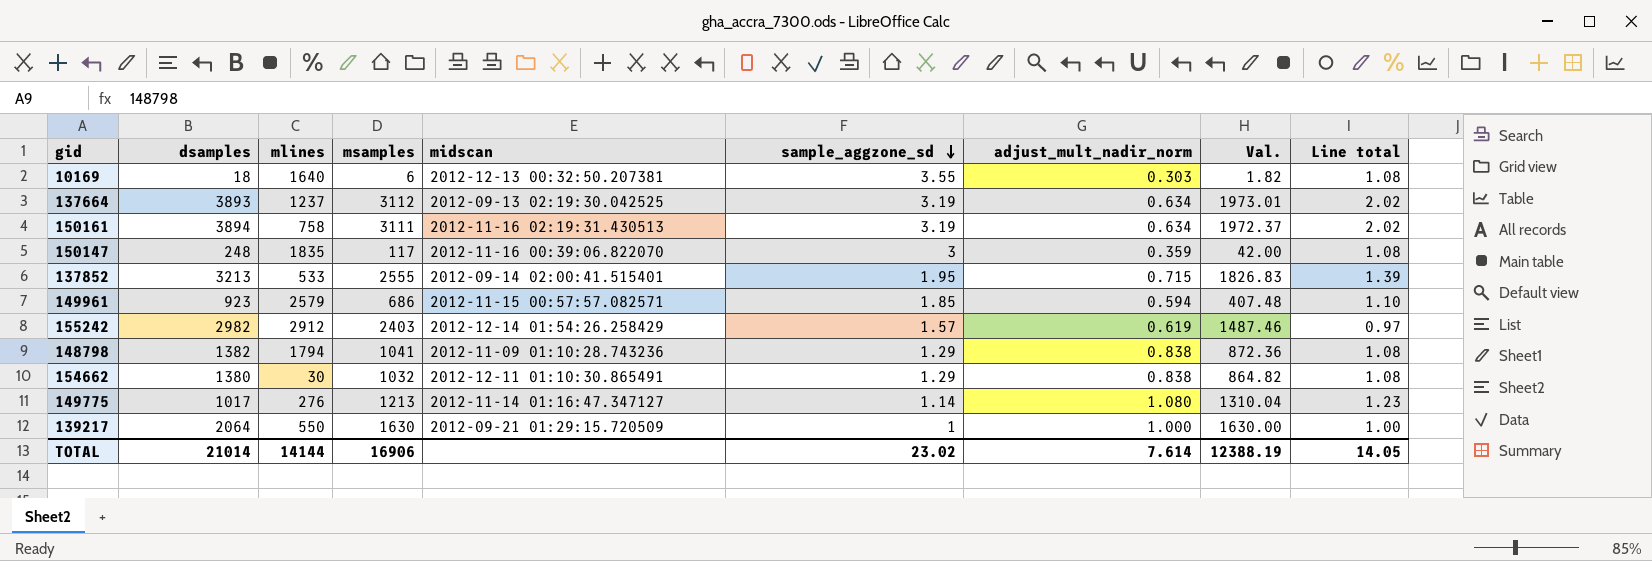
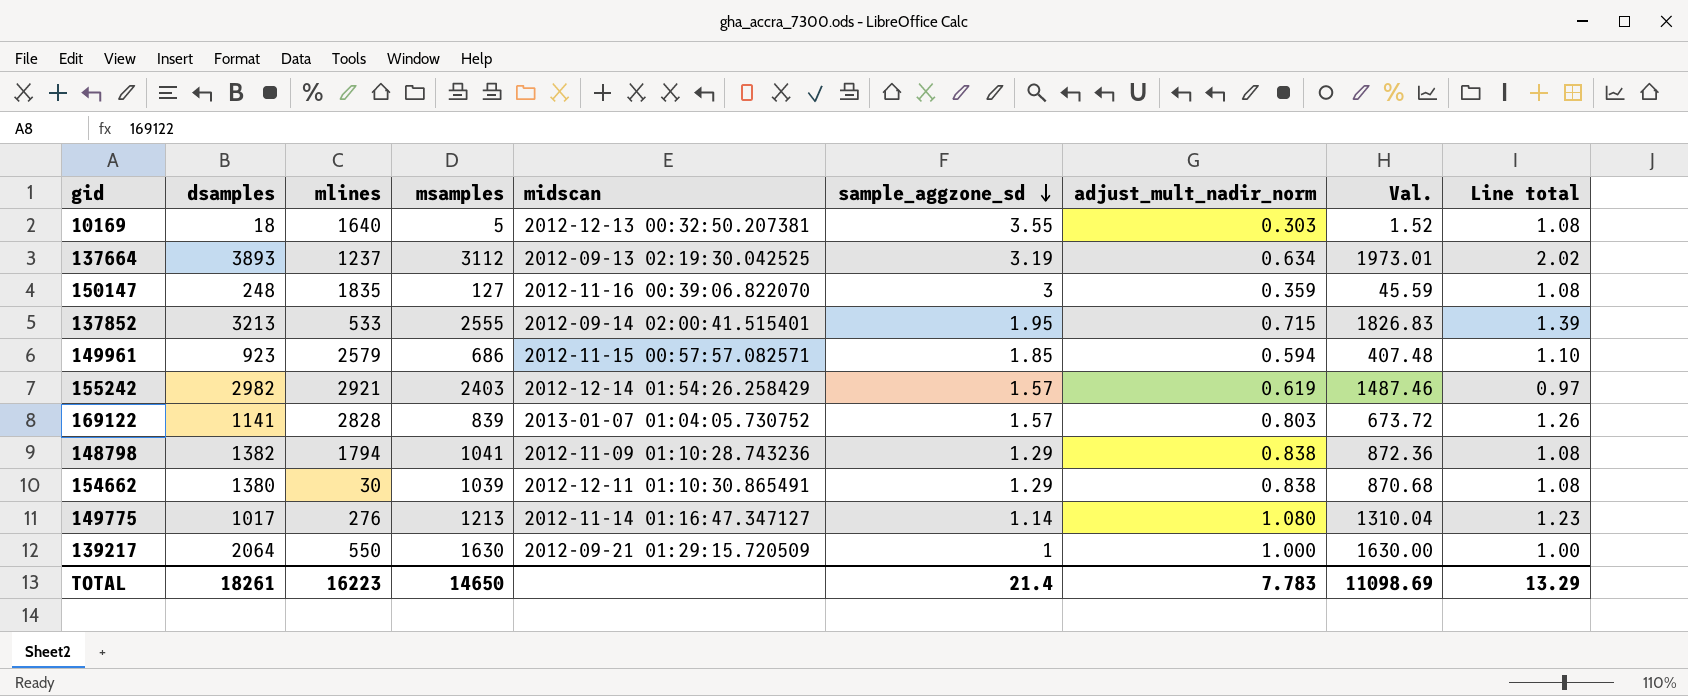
row 150161: 3894 | 758 | 3111 | 2012-11-16 02:19:31.430513 | 3.19 | 0.634 | 1972.37 | 2.02 -> none
10169 | msamples: 6 -> 5
10169 | Val.: 1.82 -> 1.52
150147 | msamples: 117 -> 127
150147 | Val.: 42.00 -> 45.59
155242 | mlines: 2912 -> 2921
row 169122: none -> 1141 | 2828 | 839 | 2013-01-07 01:04:05.730752 | 1.57 | 0.803 | 673.72 | 1.26
154662 | msamples: 1032 -> 1039
154662 | Val.: 864.82 -> 870.68
TOTAL | dsamples: 21014 -> 18261
TOTAL | mlines: 14144 -> 16223
TOTAL | msamples: 16906 -> 14650
TOTAL | sample_aggzone_sd: 23.02 -> 21.4
TOTAL | adjust_mult_nadir_norm: 7.614 -> 7.783
TOTAL | Val.: 12388.19 -> 11098.69
TOTAL | Line total: 14.05 -> 13.29

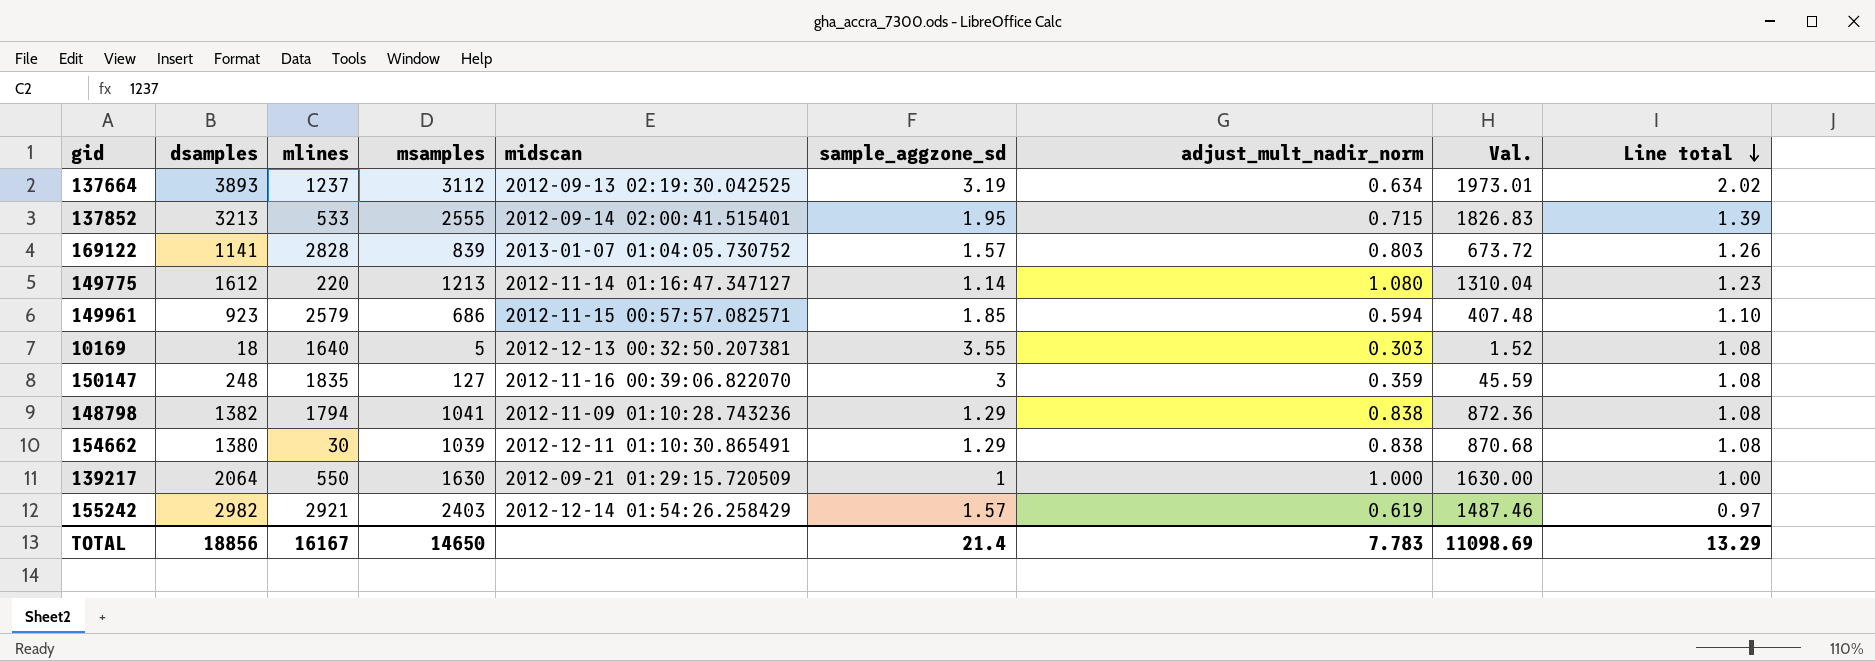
row order: sample_aggzone_sd descending -> Line total descending
149775 | dsamples: 1017 -> 1612
149775 | mlines: 276 -> 220
TOTAL | dsamples: 18261 -> 18856
TOTAL | mlines: 16223 -> 16167

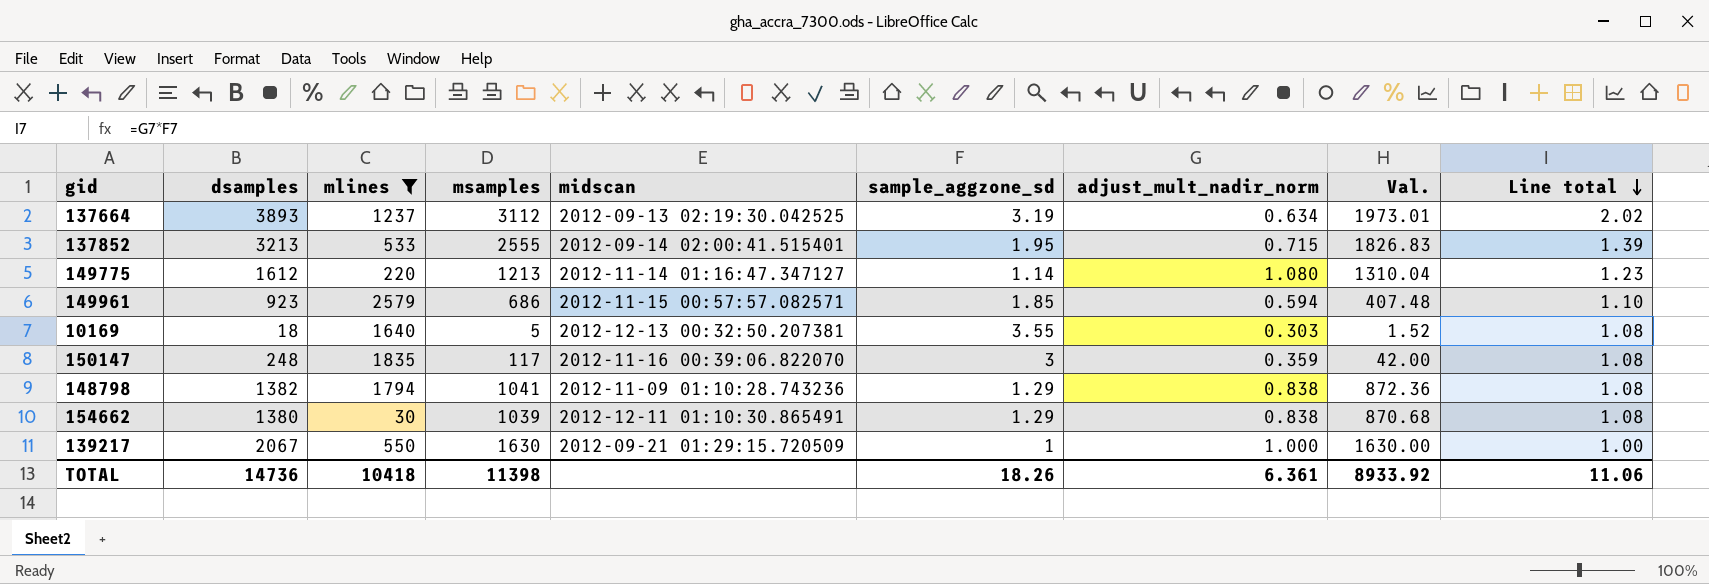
filter: none -> mlines <= 2579
150147 | msamples: 127 -> 117
150147 | Val.: 45.59 -> 42.00
139217 | dsamples: 2064 -> 2067
TOTAL | dsamples: 18856 -> 14736
TOTAL | mlines: 16167 -> 10418
TOTAL | msamples: 14650 -> 11398
TOTAL | sample_aggzone_sd: 21.4 -> 18.26
TOTAL | adjust_mult_nadir_norm: 7.783 -> 6.361
TOTAL | Val.: 11098.69 -> 8933.92
TOTAL | Line total: 13.29 -> 11.06

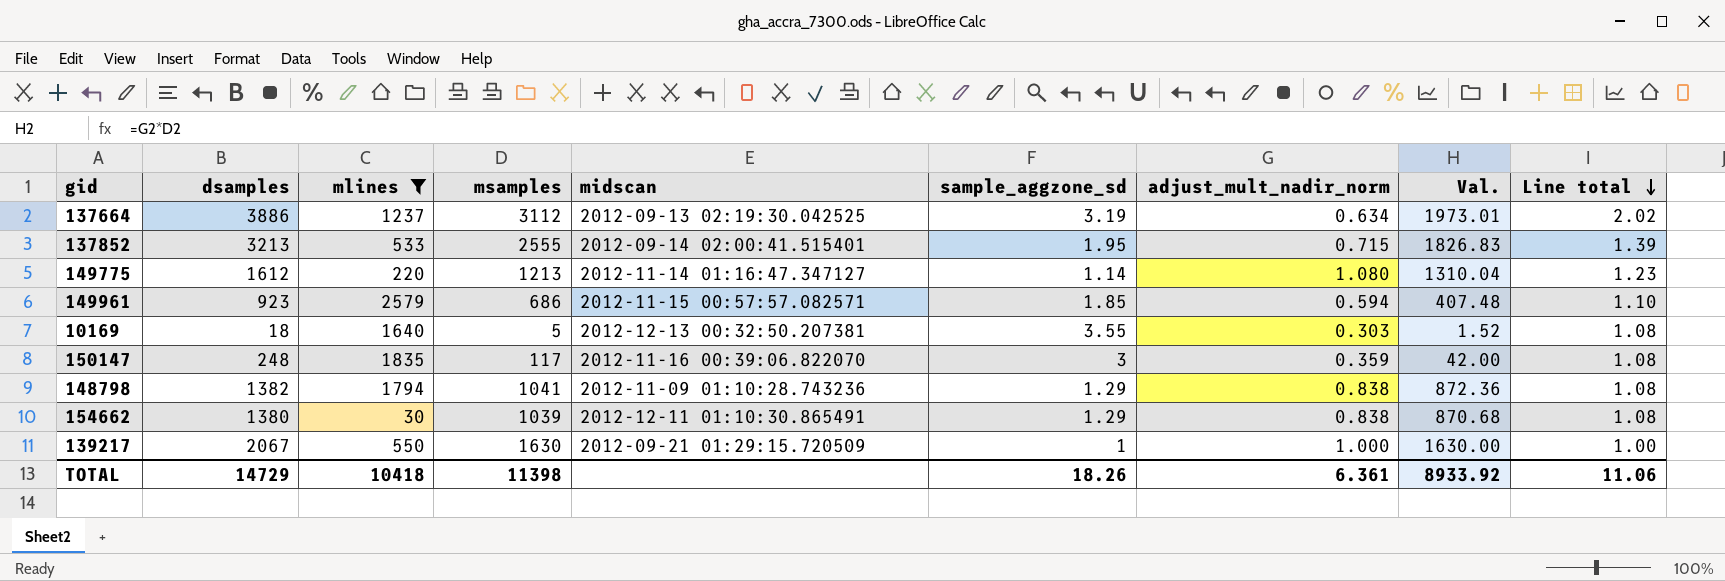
137664 | dsamples: 3893 -> 3886
TOTAL | dsamples: 14736 -> 14729

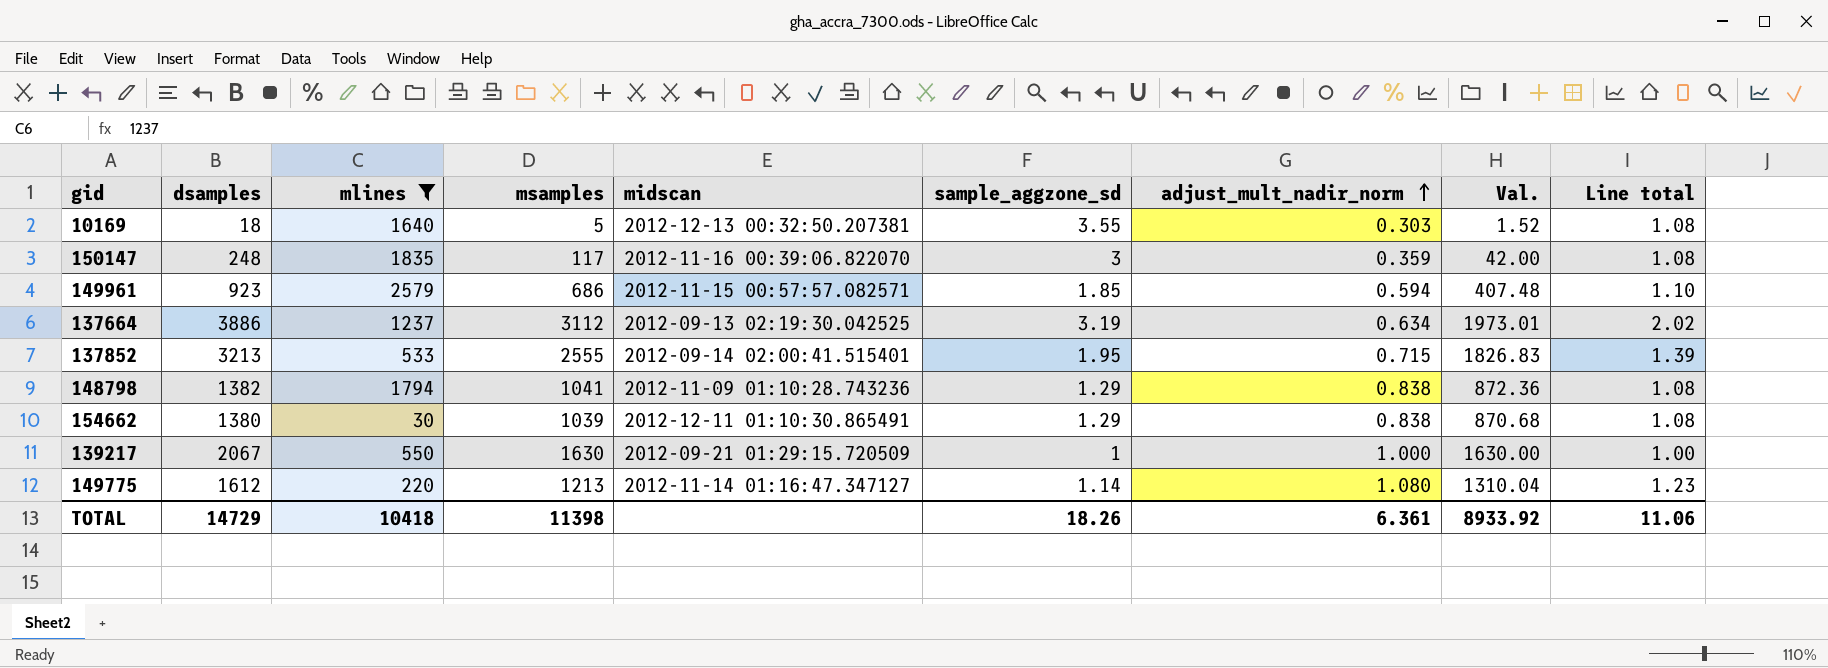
row order: Line total descending -> adjust_mult_nadir_norm ascending

